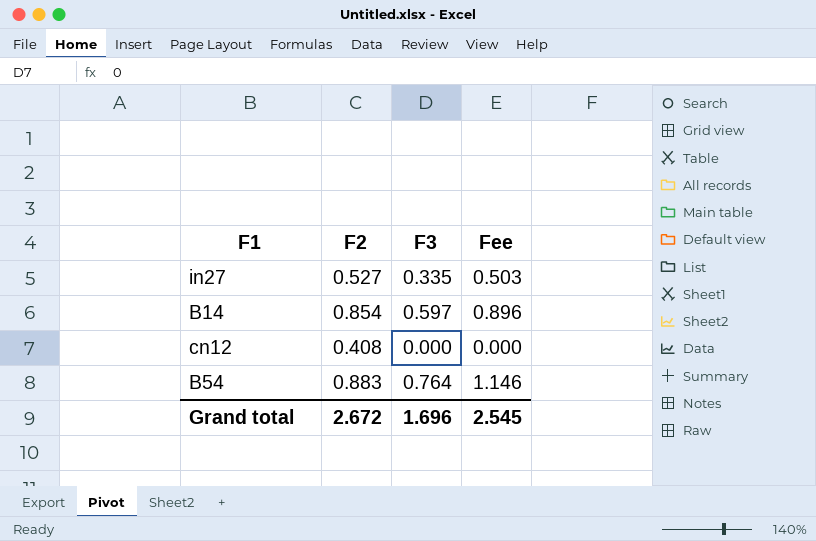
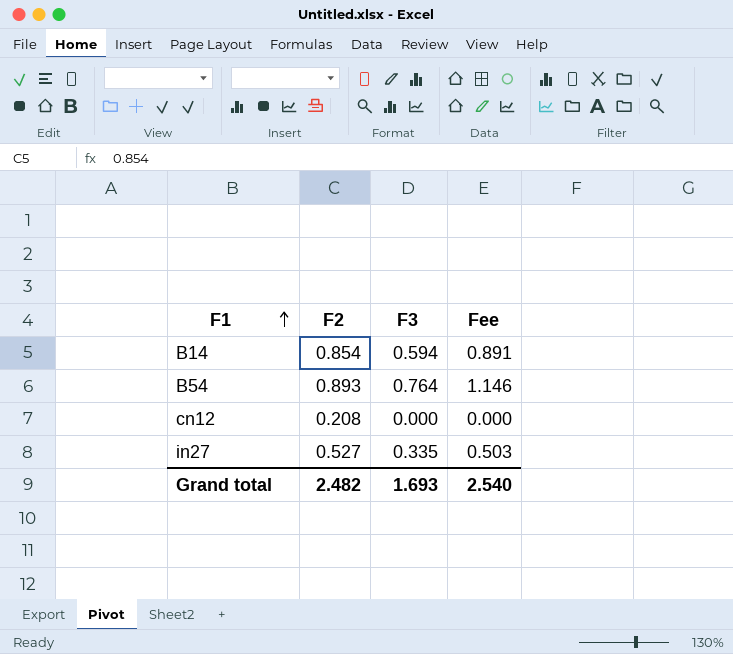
row order: none -> F1 ascending
B14 | F3: 0.597 -> 0.594
B14 | Fee: 0.896 -> 0.891
B54 | F2: 0.883 -> 0.893
cn12 | F2: 0.408 -> 0.208
Grand total | F2: 2.672 -> 2.482
Grand total | F3: 1.696 -> 1.693
Grand total | Fee: 2.545 -> 2.540

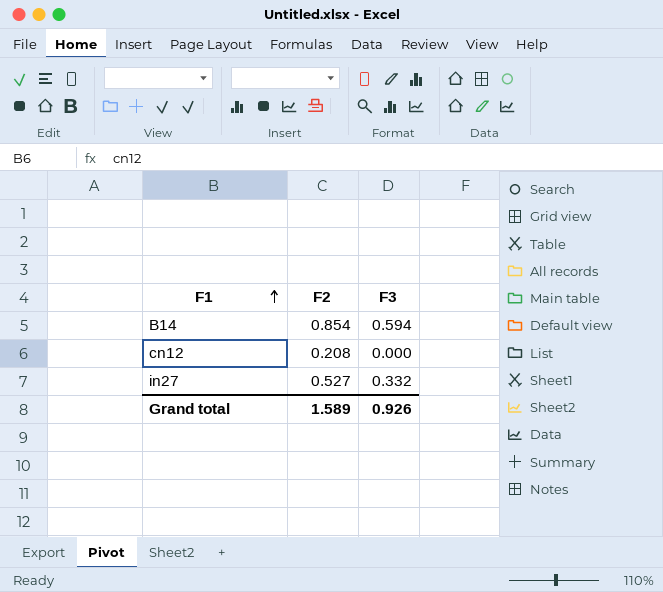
column Fee | formula: [F3] * 1.5 -> none
row B54: 0.893 | 0.764 | 1.146 -> none
in27 | F3: 0.335 -> 0.332
Grand total | F2: 2.482 -> 1.589
Grand total | F3: 1.693 -> 0.926

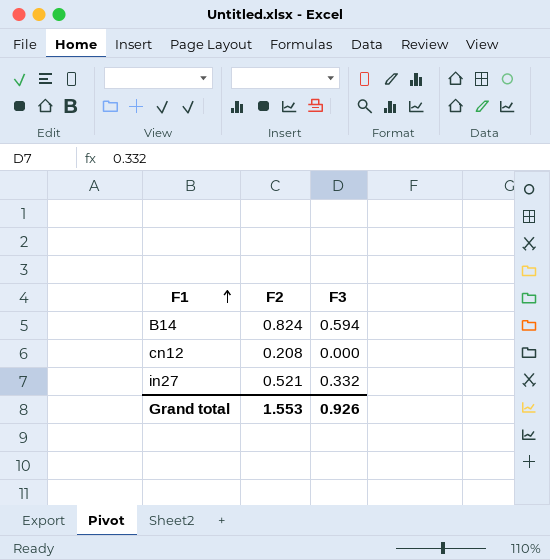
B14 | F2: 0.854 -> 0.824
in27 | F2: 0.527 -> 0.521
Grand total | F2: 1.589 -> 1.553

